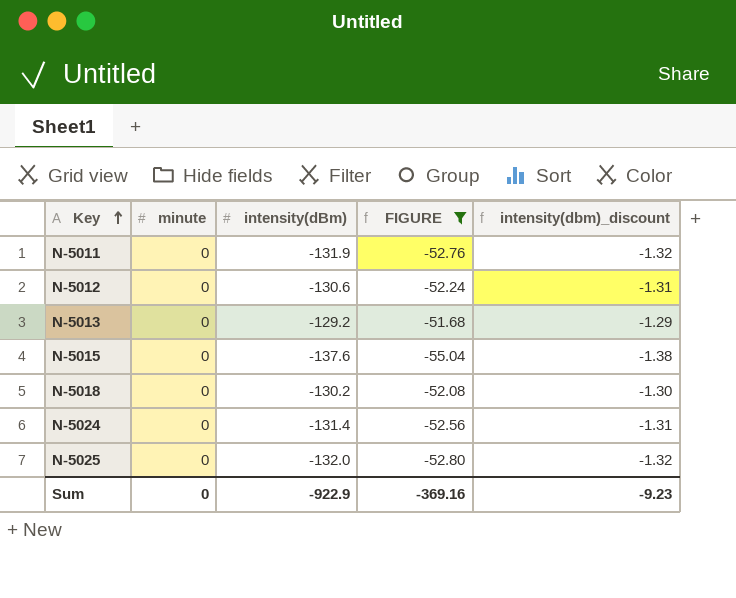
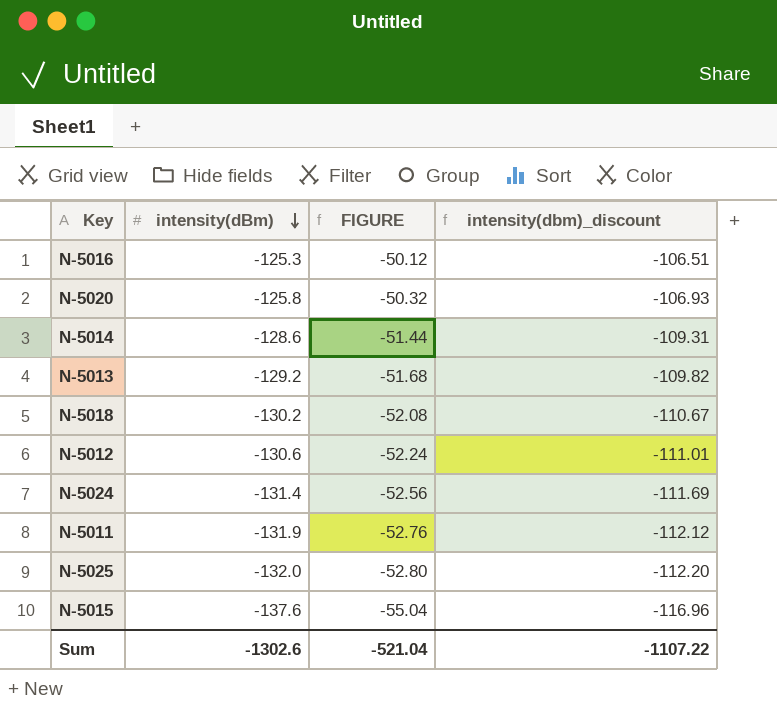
filter: FIGURE <= -51.68 -> none
row order: Key ascending -> intensity(dBm) descending
column minute | position: 2 -> none
column intensity(dbm)_discount | formula: [intensity(dBm)] * 0.01 -> [intensity(dBm)] * 0.85
Sum | intensity(dBm): -922.9 -> -1302.6
Sum | FIGURE: -369.16 -> -521.04
Sum | intensity(dbm)_discount: -9.23 -> -1107.22

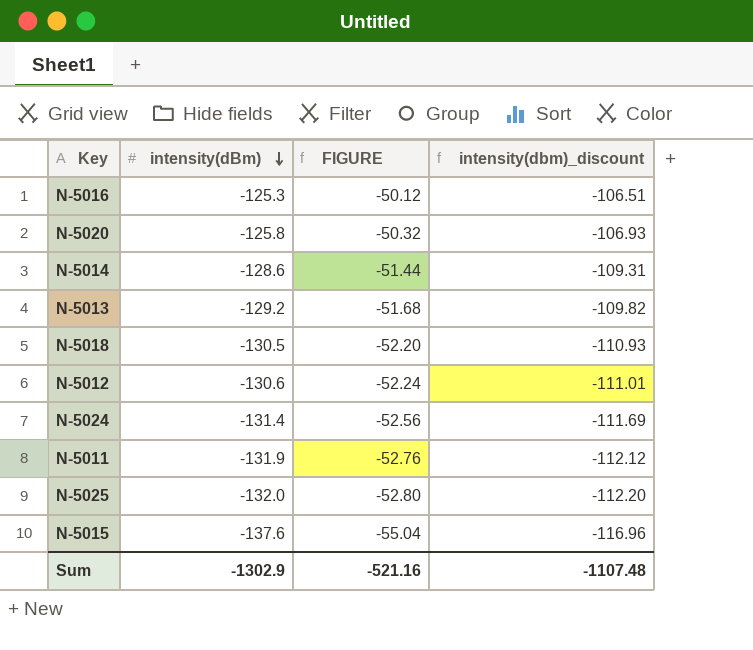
N-5018 | intensity(dBm): -130.2 -> -130.5
N-5018 | FIGURE: -52.08 -> -52.20
N-5018 | intensity(dbm)_discount: -110.67 -> -110.93
Sum | intensity(dBm): -1302.6 -> -1302.9
Sum | FIGURE: -521.04 -> -521.16
Sum | intensity(dbm)_discount: -1107.22 -> -1107.48

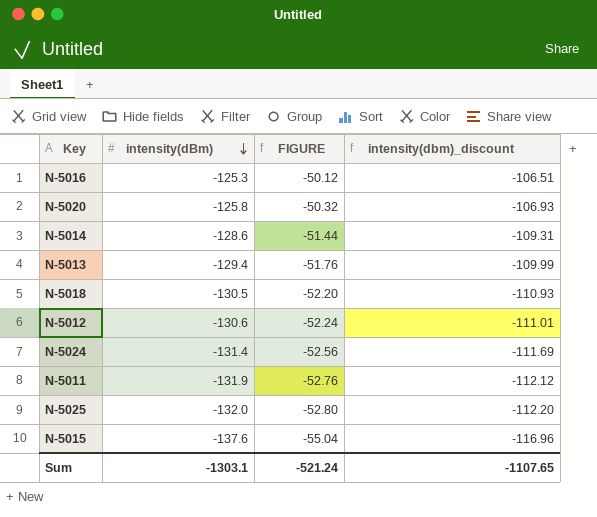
N-5013 | intensity(dBm): -129.2 -> -129.4
N-5013 | FIGURE: -51.68 -> -51.76
N-5013 | intensity(dbm)_discount: -109.82 -> -109.99
Sum | intensity(dBm): -1302.9 -> -1303.1
Sum | FIGURE: -521.16 -> -521.24
Sum | intensity(dbm)_discount: -1107.48 -> -1107.65

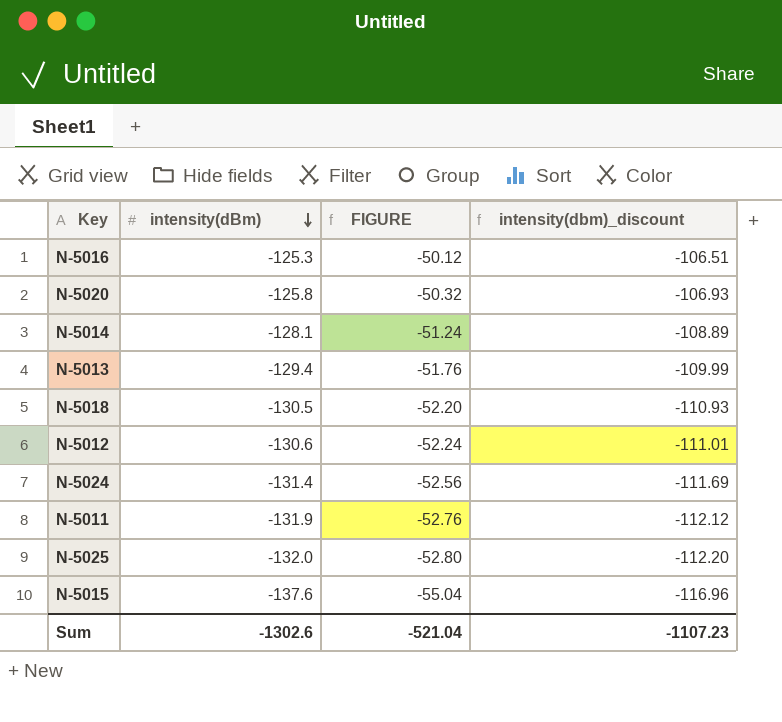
N-5014 | intensity(dBm): -128.6 -> -128.1
N-5014 | FIGURE: -51.44 -> -51.24
N-5014 | intensity(dbm)_discount: -109.31 -> -108.89
Sum | intensity(dBm): -1303.1 -> -1302.6
Sum | FIGURE: -521.24 -> -521.04
Sum | intensity(dbm)_discount: -1107.65 -> -1107.23

